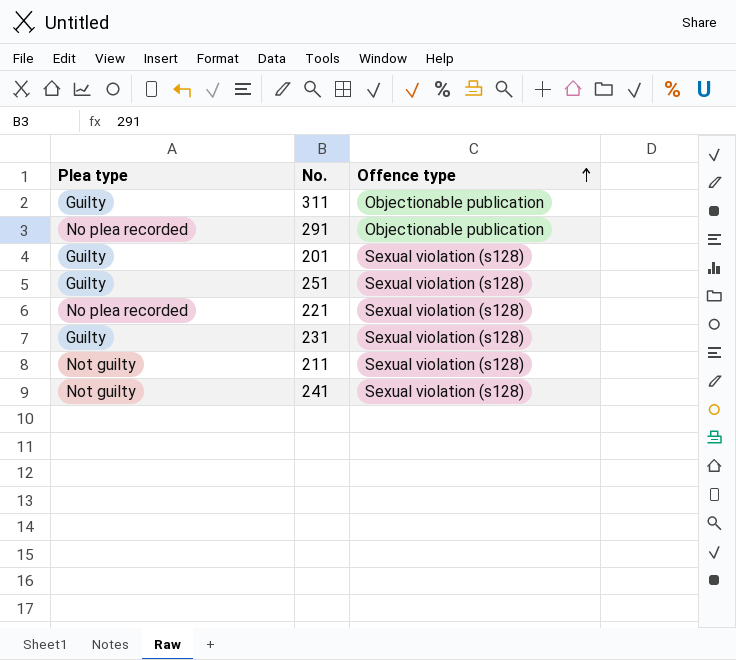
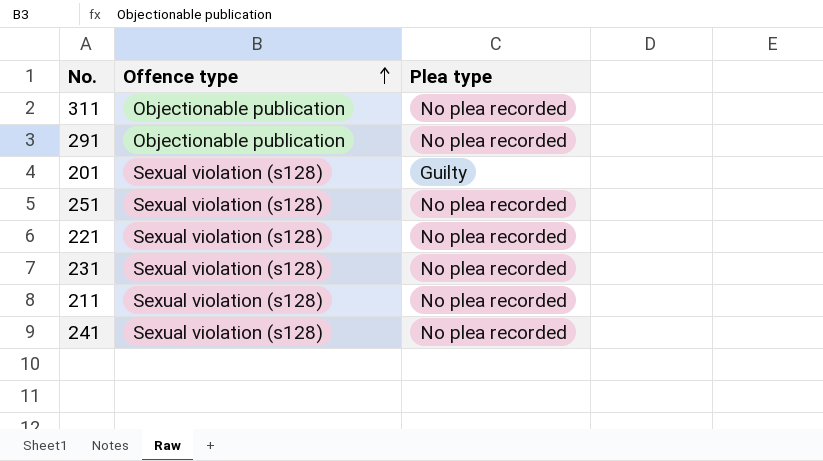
column Plea type | position: 1 -> 3
311 | Plea type: Guilty -> No plea recorded
251 | Plea type: Guilty -> No plea recorded
231 | Plea type: Guilty -> No plea recorded
211 | Plea type: Not guilty -> No plea recorded
241 | Plea type: Not guilty -> No plea recorded

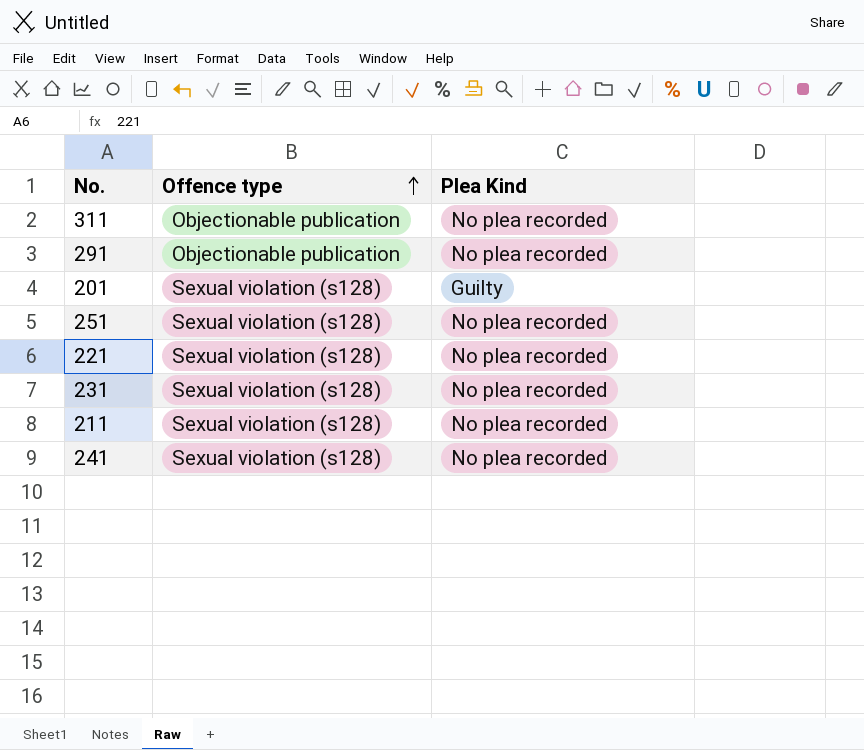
column name: Plea type -> Plea Kind

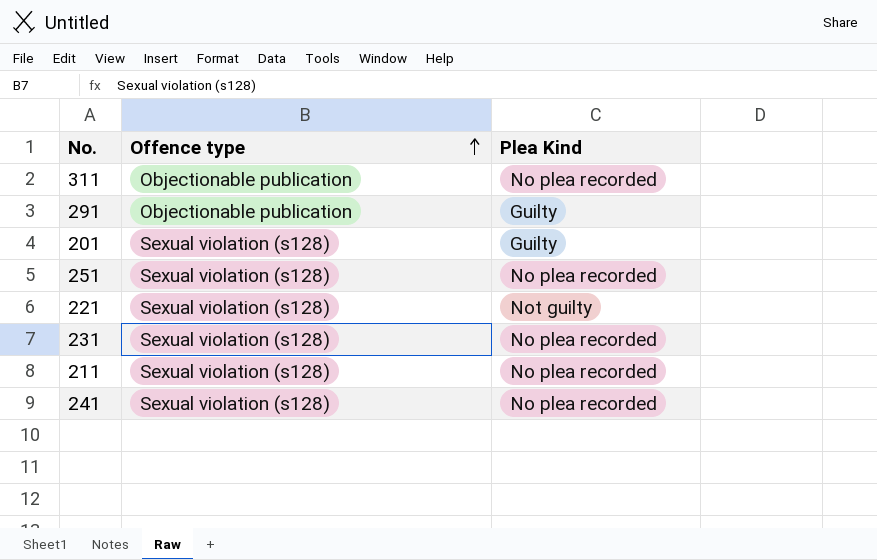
291 | Plea Kind: No plea recorded -> Guilty
221 | Plea Kind: No plea recorded -> Not guilty

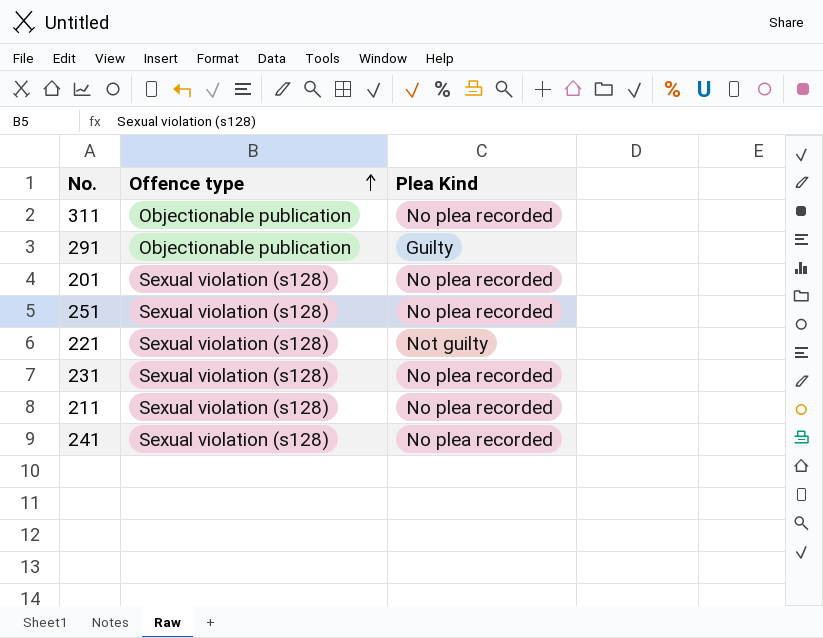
201 | Plea Kind: Guilty -> No plea recorded

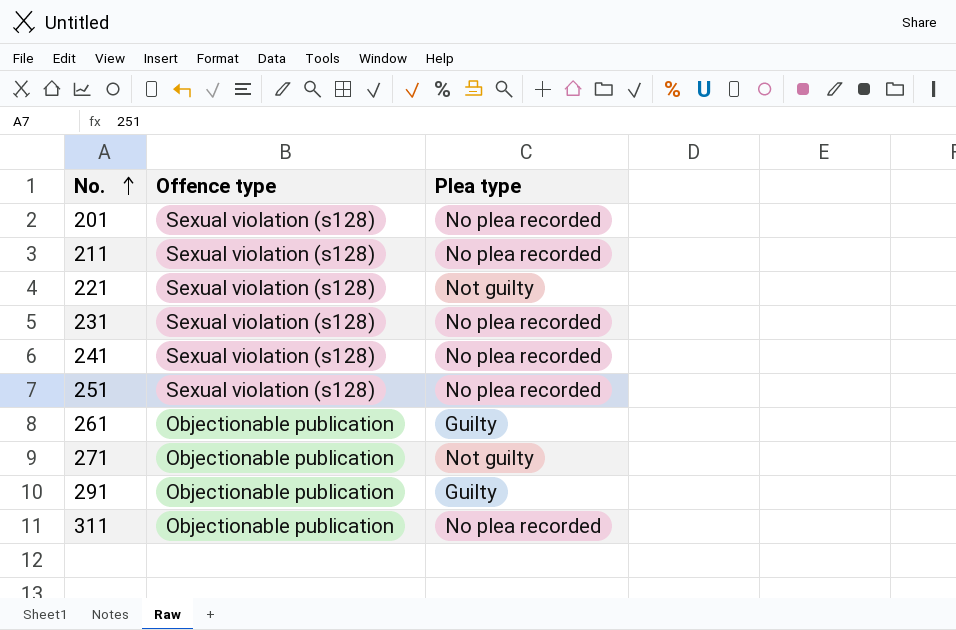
row order: Offence type ascending -> No. ascending
column name: Plea Kind -> Plea type
row 261: none -> Objectionable publication | Guilty
row 271: none -> Objectionable publication | Not guilty

